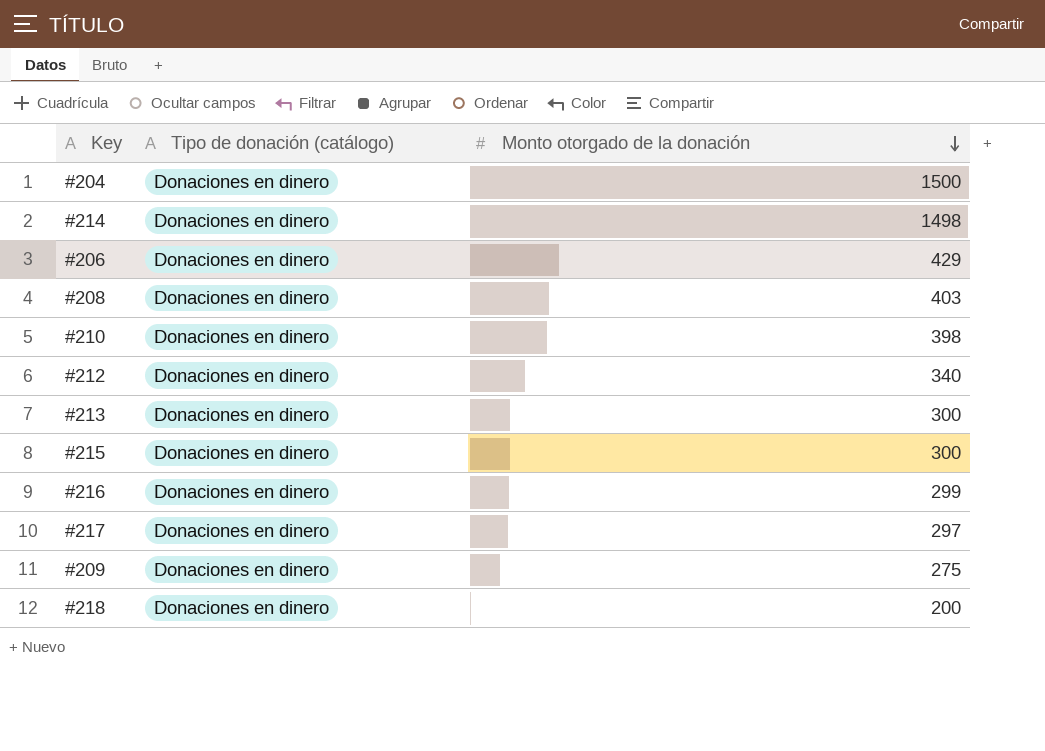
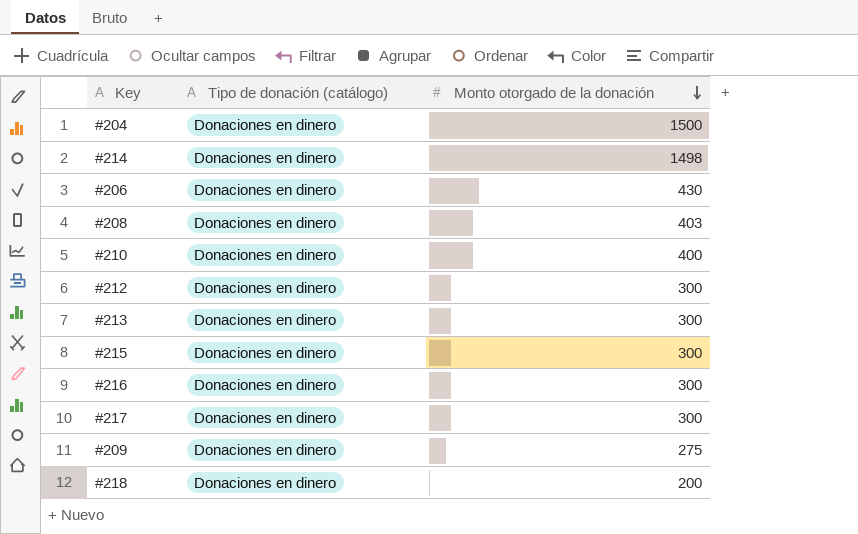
#206 | Monto otorgado de la donación: 429 -> 430
#210 | Monto otorgado de la donación: 398 -> 400
#212 | Monto otorgado de la donación: 340 -> 300
#216 | Monto otorgado de la donación: 299 -> 300
#217 | Monto otorgado de la donación: 297 -> 300

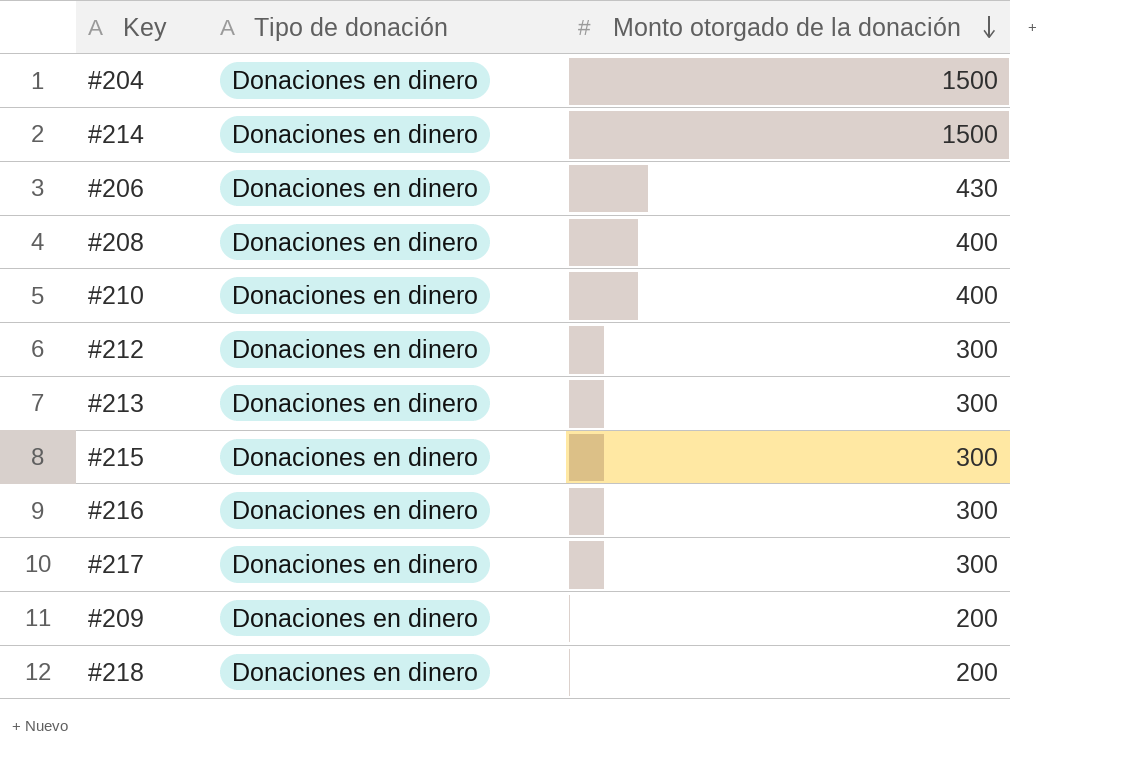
column name: Tipo de donación (catálogo) -> Tipo de donación
#214 | Monto otorgado de la donación: 1498 -> 1500
#208 | Monto otorgado de la donación: 403 -> 400
#209 | Monto otorgado de la donación: 275 -> 200

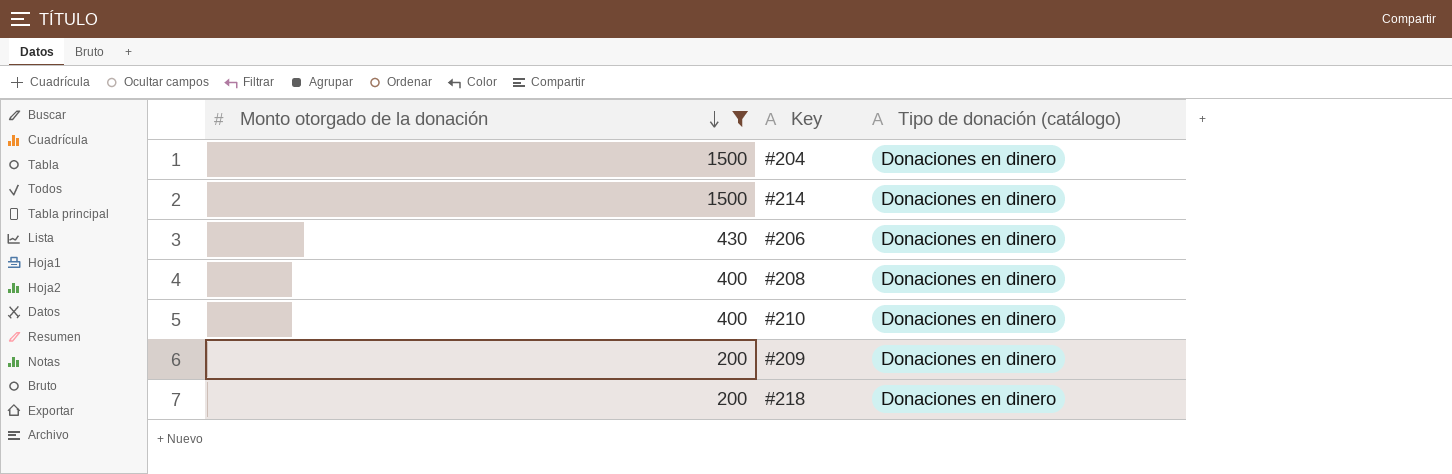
filter: none -> Monto otorgado de la donación != 300
column Monto otorgado de la donación | position: 3 -> 1
column name: Tipo de donación -> Tipo de donación (catálogo)

